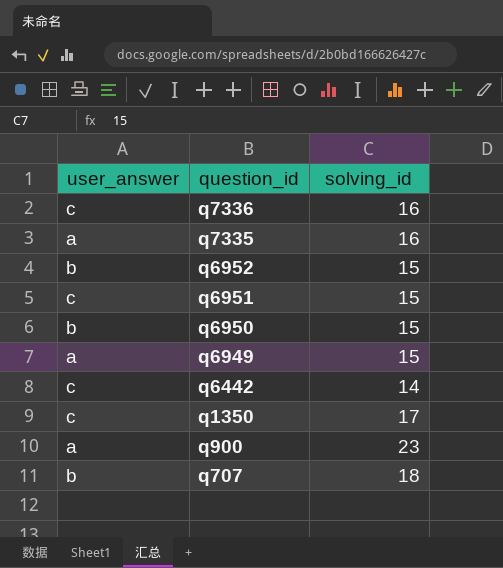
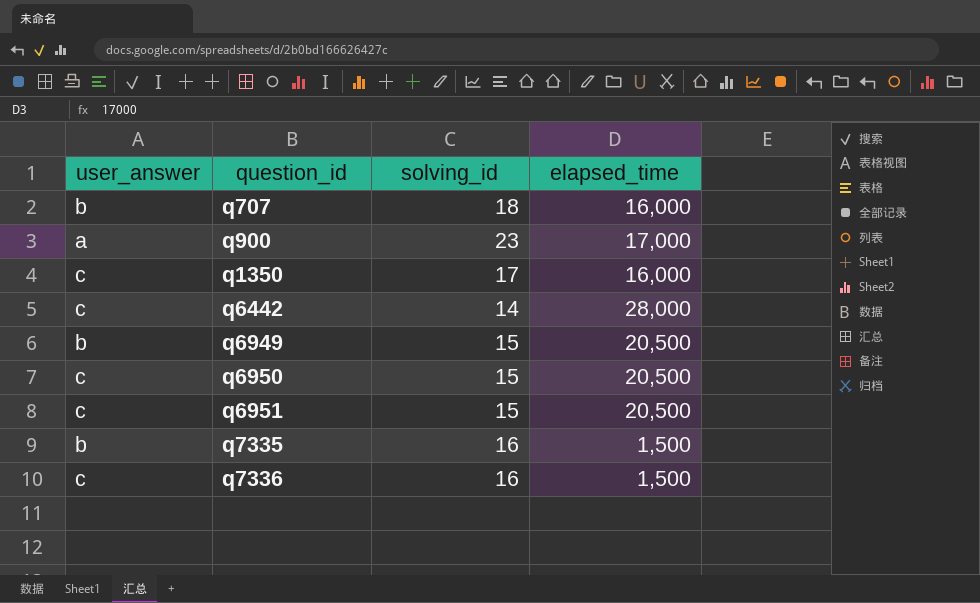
row order: question_id descending -> question_id ascending
column elapsed_time | position: none -> 4
row q6952: b | 15 -> none
q6949 | user_answer: a -> b
q6950 | user_answer: b -> c
q7335 | user_answer: a -> b

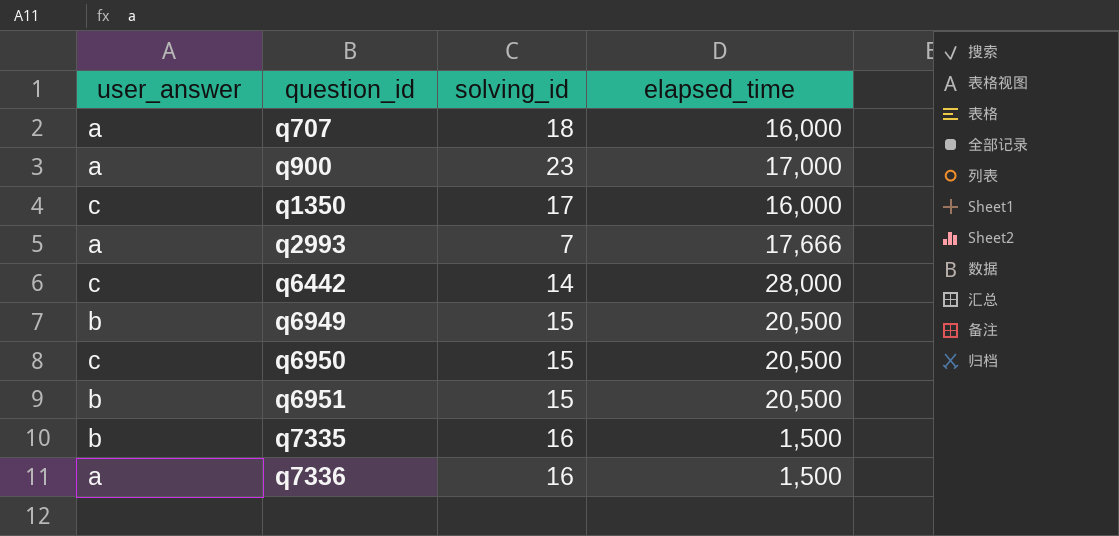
q707 | user_answer: b -> a
row q2993: none -> a | 7 | 17,666
q6951 | user_answer: c -> b
q7336 | user_answer: c -> a

